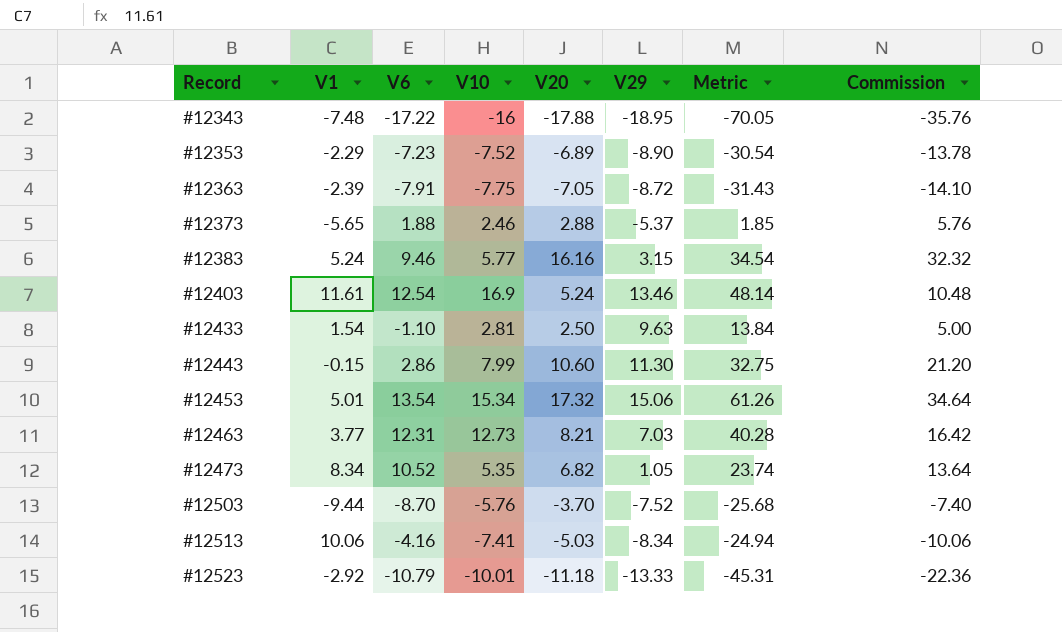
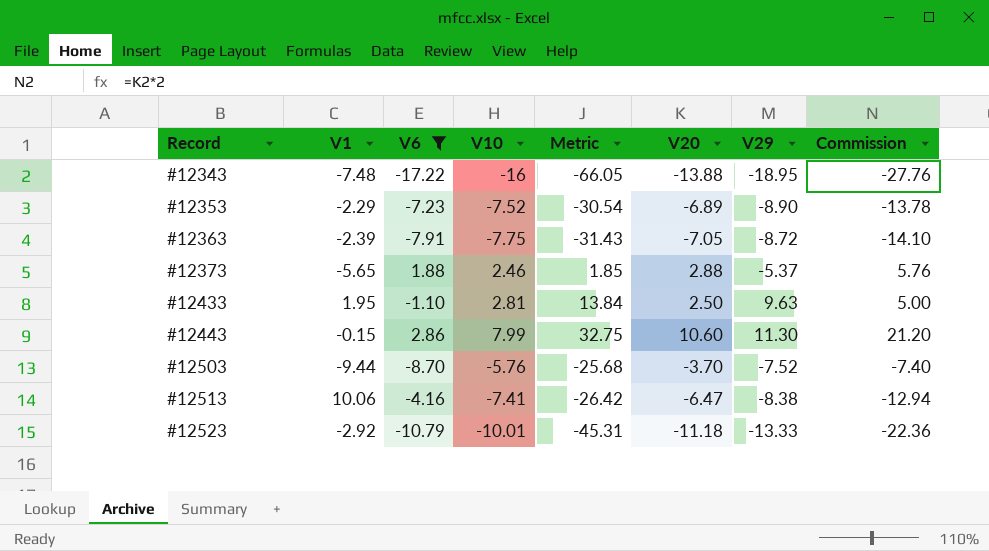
filter: none -> V6 <= 2.86
column Metric | position: 7 -> 5
#12343 | Metric: -70.05 -> -66.05
#12343 | V20: -17.88 -> -13.88
#12343 | Commission: -35.76 -> -27.76
#12433 | V1: 1.54 -> 1.95
#12513 | Metric: -24.94 -> -26.42
#12513 | V20: -5.03 -> -6.47
#12513 | V29: -8.34 -> -8.38
#12513 | Commission: -10.06 -> -12.94

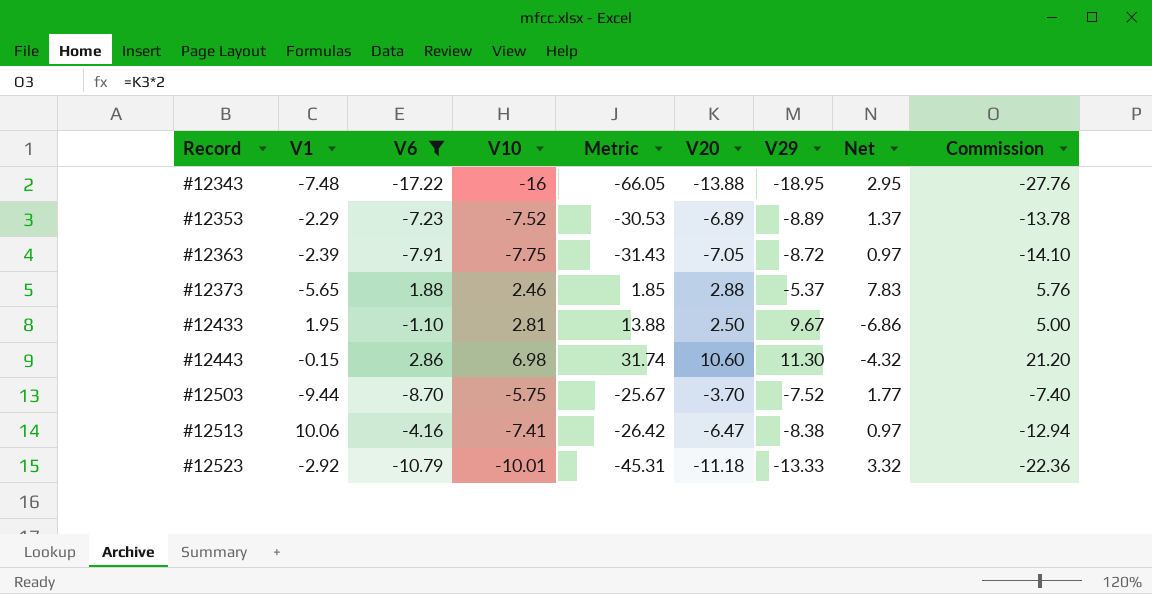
column Net | formula: none -> [V10] - [V29]
#12353 | Metric: -30.54 -> -30.53
#12353 | V29: -8.90 -> -8.89
#12433 | Metric: 13.84 -> 13.88
#12433 | V29: 9.63 -> 9.67
#12443 | V10: 7.99 -> 6.98
#12443 | Metric: 32.75 -> 31.74
#12503 | V10: -5.76 -> -5.75
#12503 | Metric: -25.68 -> -25.67

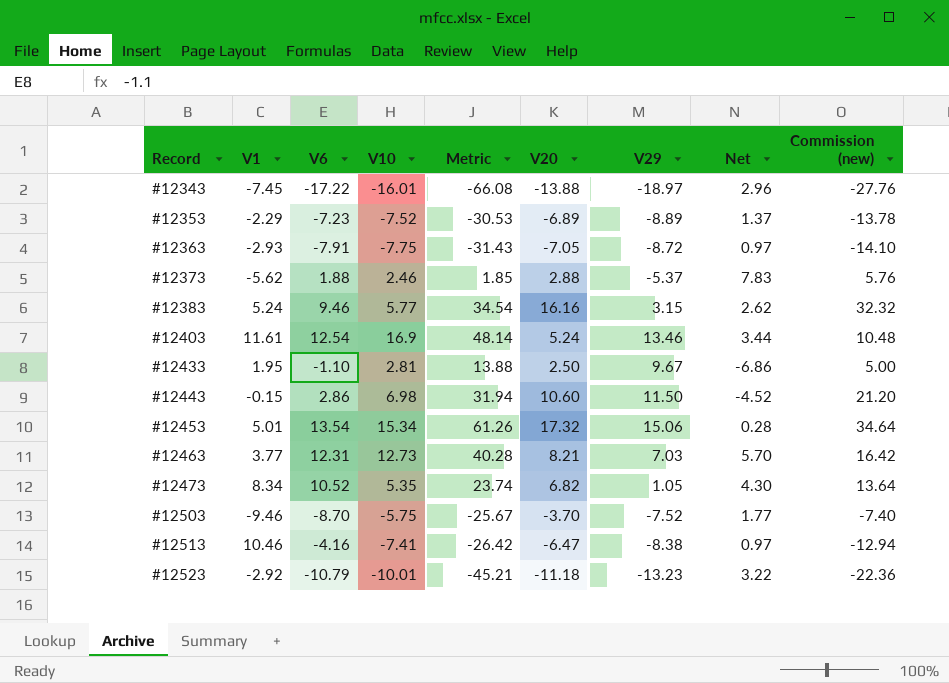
filter: V6 <= 2.86 -> none
column name: Commission -> Commission (new)
#12343 | V1: -7.48 -> -7.45
#12343 | V10: -16 -> -16.01
#12343 | Metric: -66.05 -> -66.08
#12343 | V29: -18.95 -> -18.97
#12343 | Net: 2.95 -> 2.96
#12363 | V1: -2.39 -> -2.93
#12373 | V1: -5.65 -> -5.62
#12443 | Metric: 31.74 -> 31.94
#12443 | V29: 11.30 -> 11.50
#12443 | Net: -4.32 -> -4.52
#12503 | V1: -9.44 -> -9.46
#12513 | V1: 10.06 -> 10.46
#12523 | Metric: -45.31 -> -45.21
#12523 | V29: -13.33 -> -13.23
#12523 | Net: 3.32 -> 3.22

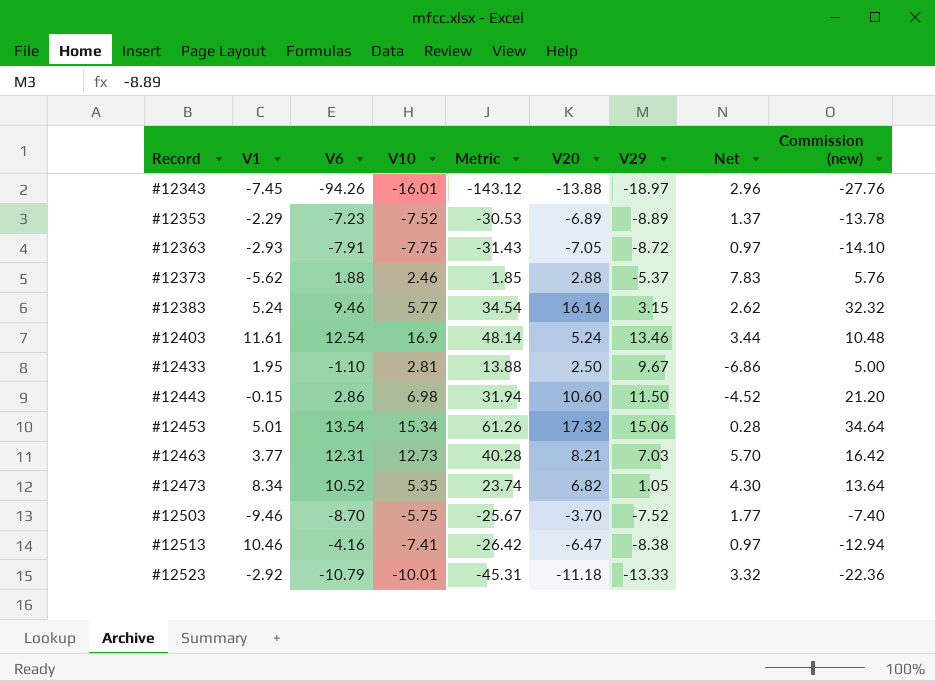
#12343 | V6: -17.22 -> -94.26
#12343 | Metric: -66.08 -> -143.12
#12523 | Metric: -45.21 -> -45.31
#12523 | V29: -13.23 -> -13.33
#12523 | Net: 3.22 -> 3.32

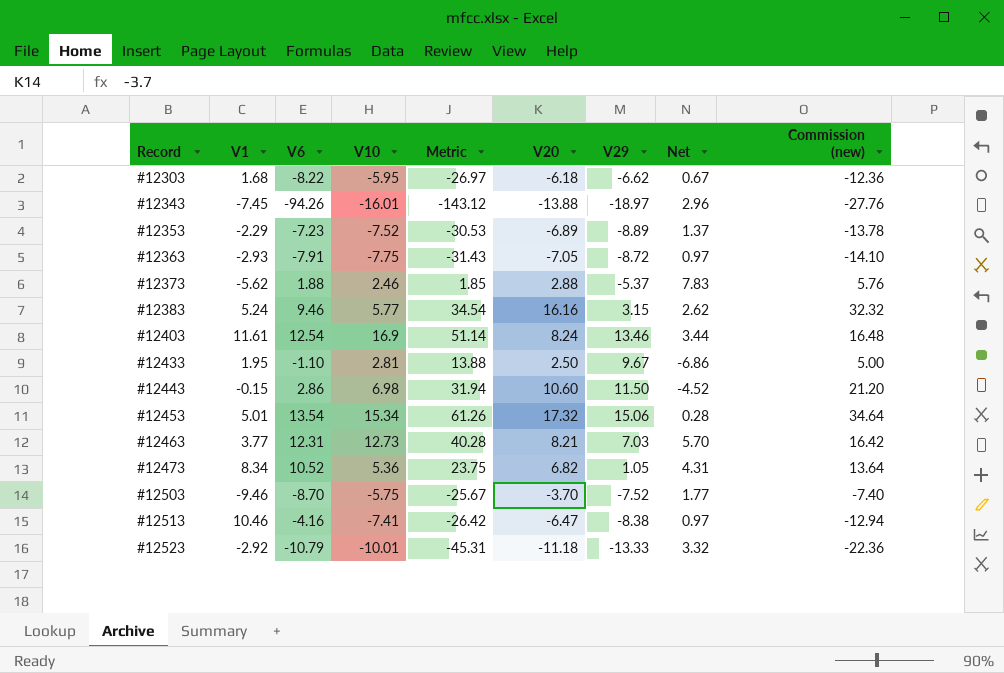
row #12303: none -> 1.68 | -8.22 | -5.95 | -26.97 | -6.18 | -6.62 | 0.67 | -12.36
#12403 | Metric: 48.14 -> 51.14
#12403 | V20: 5.24 -> 8.24
#12403 | Commission (new): 10.48 -> 16.48
#12473 | V10: 5.35 -> 5.36
#12473 | Metric: 23.74 -> 23.75
#12473 | Net: 4.30 -> 4.31

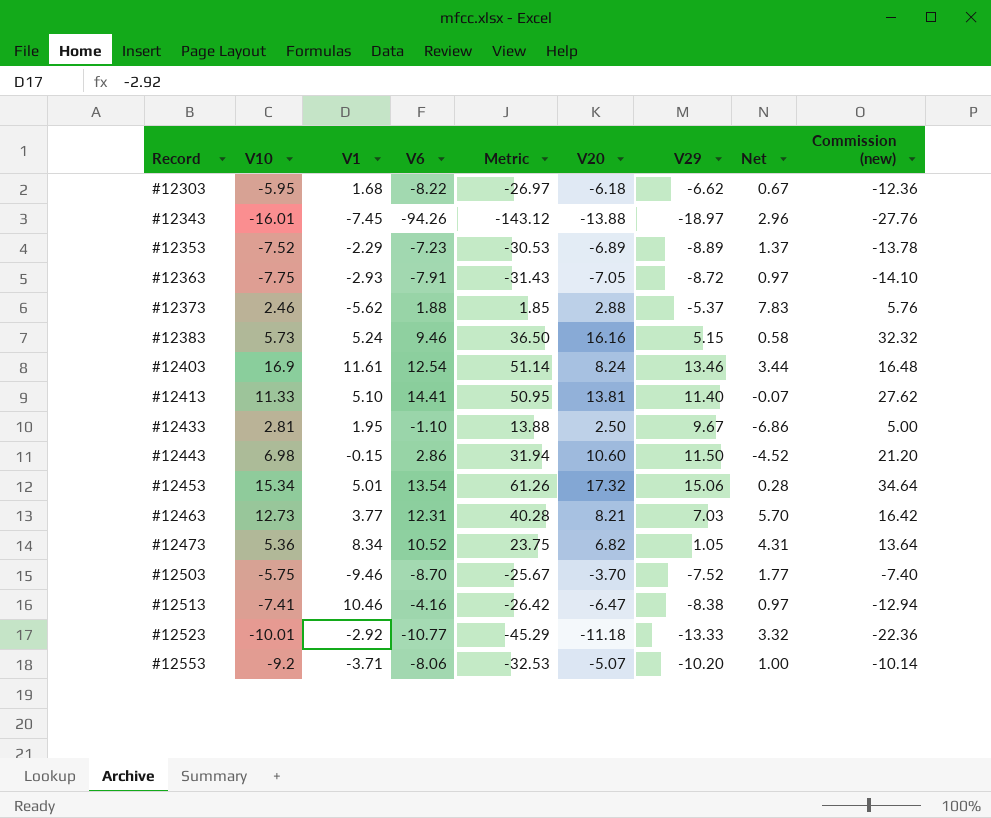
column V10 | position: 4 -> 2
#12383 | V10: 5.77 -> 5.73
#12383 | Metric: 34.54 -> 36.50
#12383 | V29: 3.15 -> 5.15
#12383 | Net: 2.62 -> 0.58
row #12413: none -> 11.33 | 5.10 | 14.41 | 50.95 | 13.81 | 11.40 | -0.07 | 27.62
#12523 | V6: -10.79 -> -10.77
#12523 | Metric: -45.31 -> -45.29
row #12553: none -> -9.2 | -3.71 | -8.06 | -32.53 | -5.07 | -10.20 | 1.00 | -10.14

